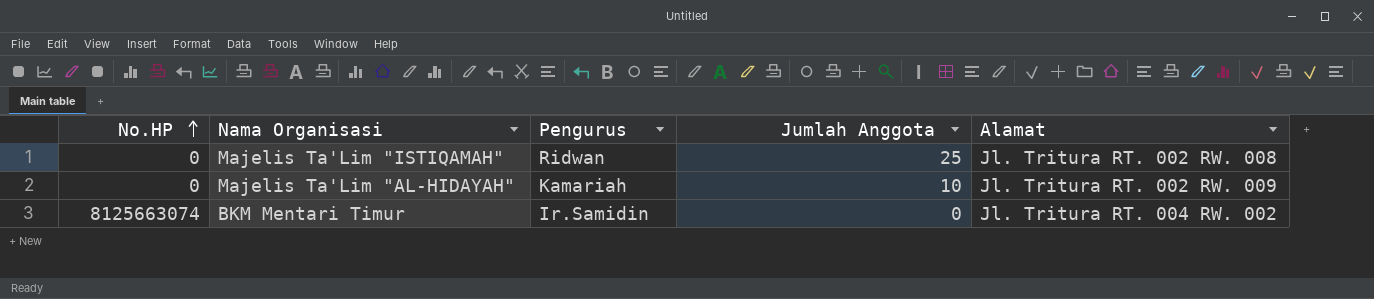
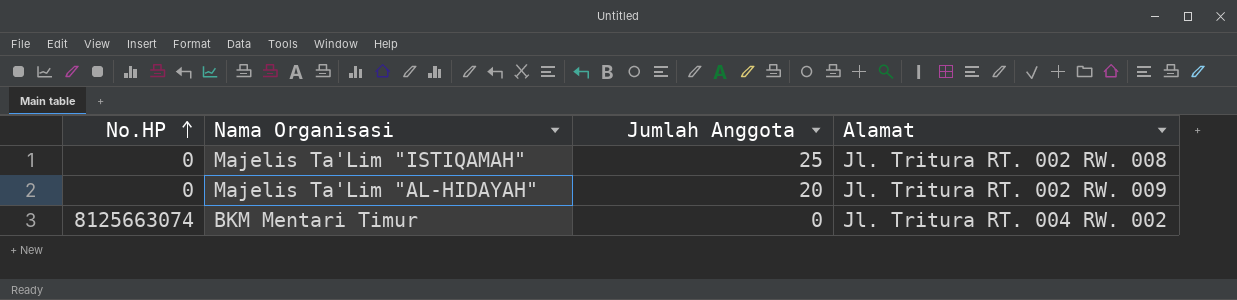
column Pengurus | position: 3 -> none
Majelis Ta'Lim "AL-HIDAYAH" | Jumlah Anggota: 10 -> 20

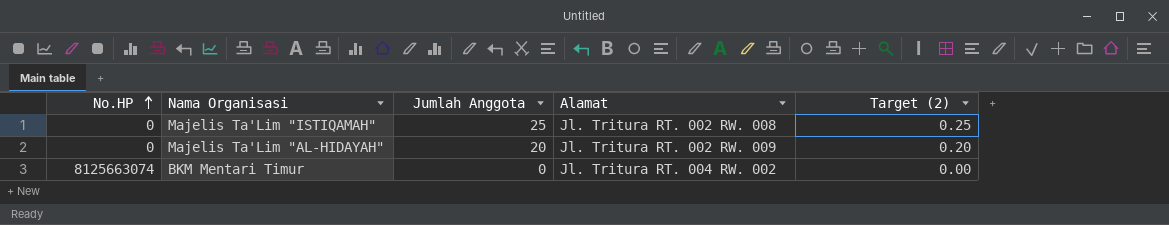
column Target (2) | formula: none -> [Jumlah Anggota] * 0.01

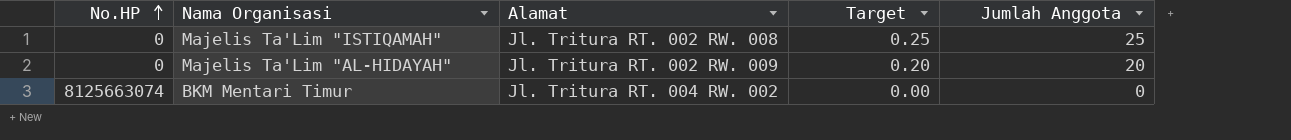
column name: Target (2) -> Target
column Jumlah Anggota | position: 3 -> 5

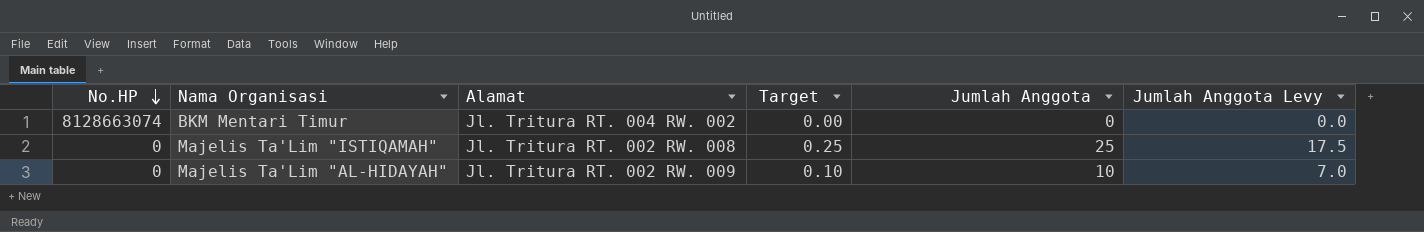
row order: No.HP ascending -> No.HP descending
column Jumlah Anggota Levy | formula: none -> [Jumlah Anggota] * 0.7
BKM Mentari Timur | No.HP: 8125663074 -> 8128663074
Majelis Ta'Lim "AL-HIDAYAH" | Target: 0.20 -> 0.10
Majelis Ta'Lim "AL-HIDAYAH" | Jumlah Anggota: 20 -> 10

